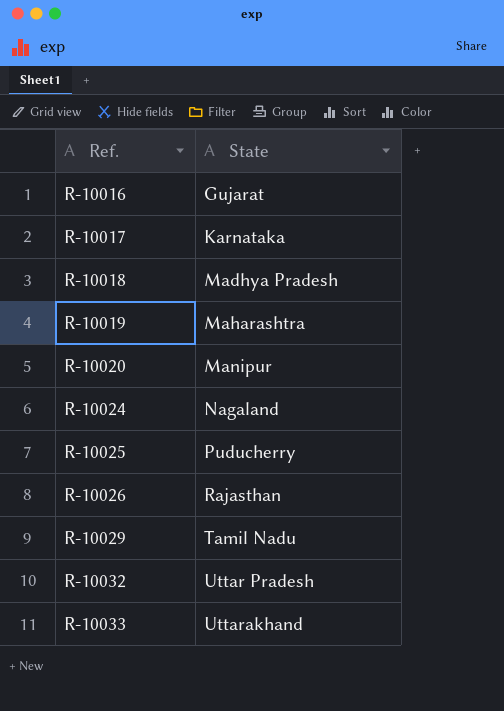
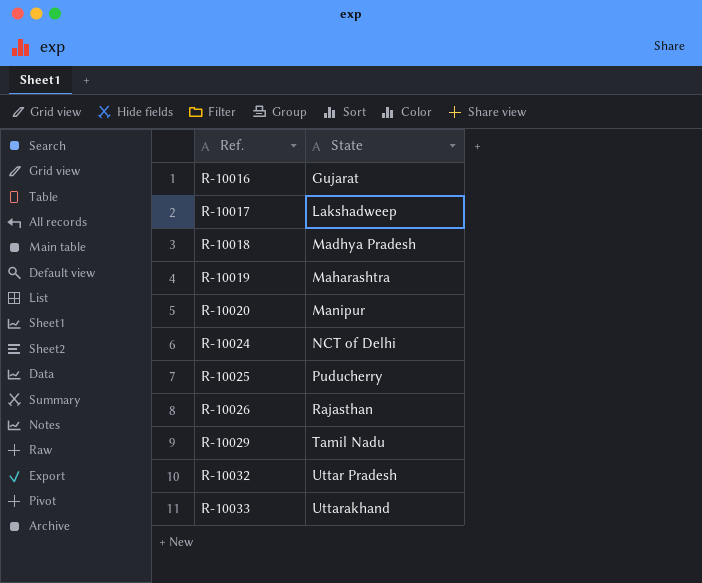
R-10017 | State: Karnataka -> Lakshadweep
R-10024 | State: Nagaland -> NCT of Delhi

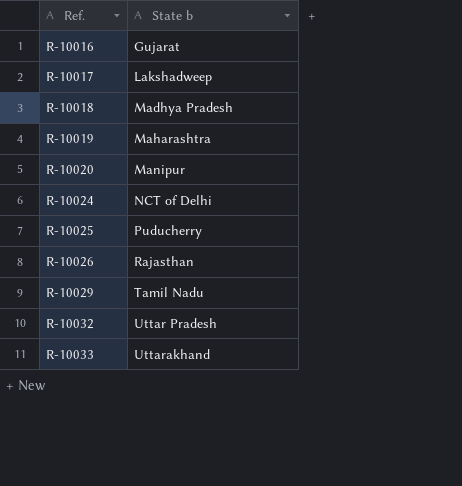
column name: State -> State b

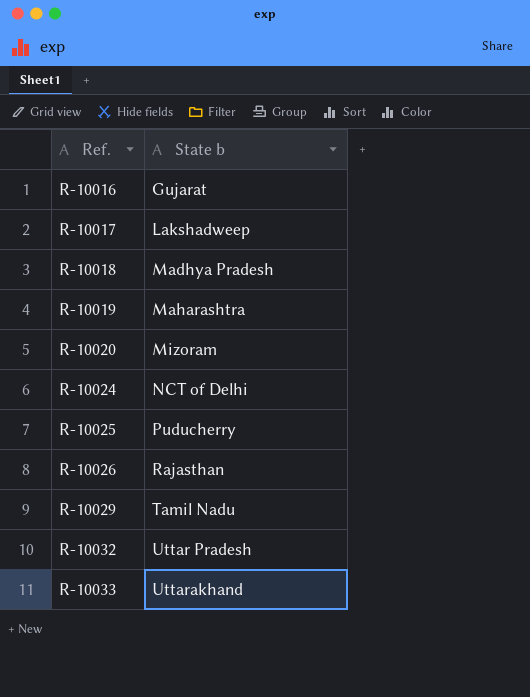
R-10020 | State b: Manipur -> Mizoram

